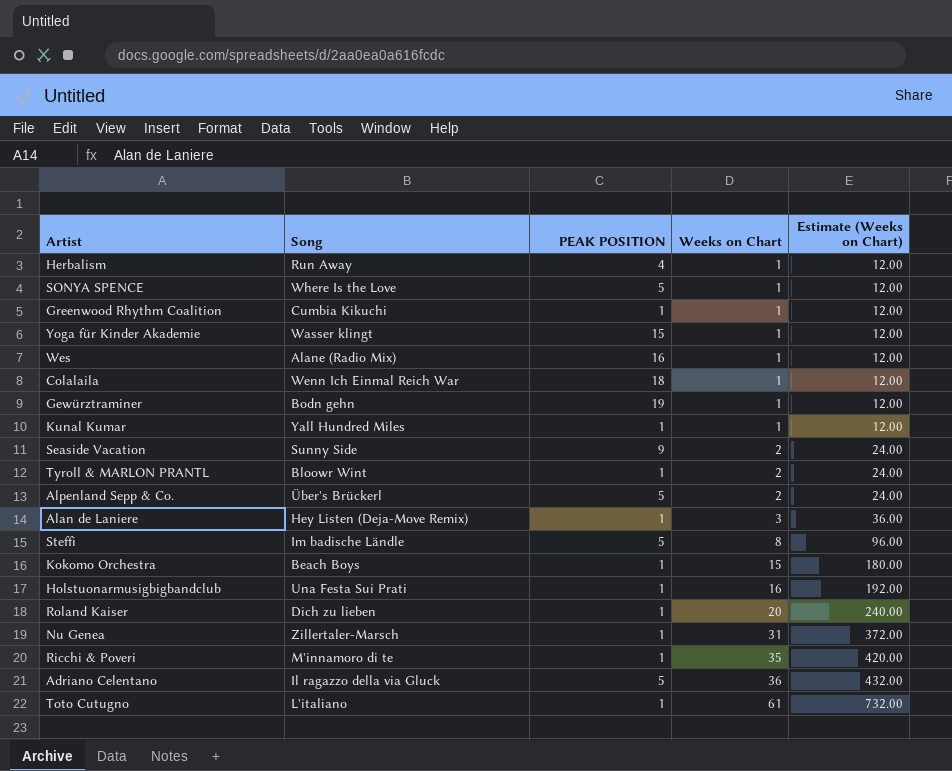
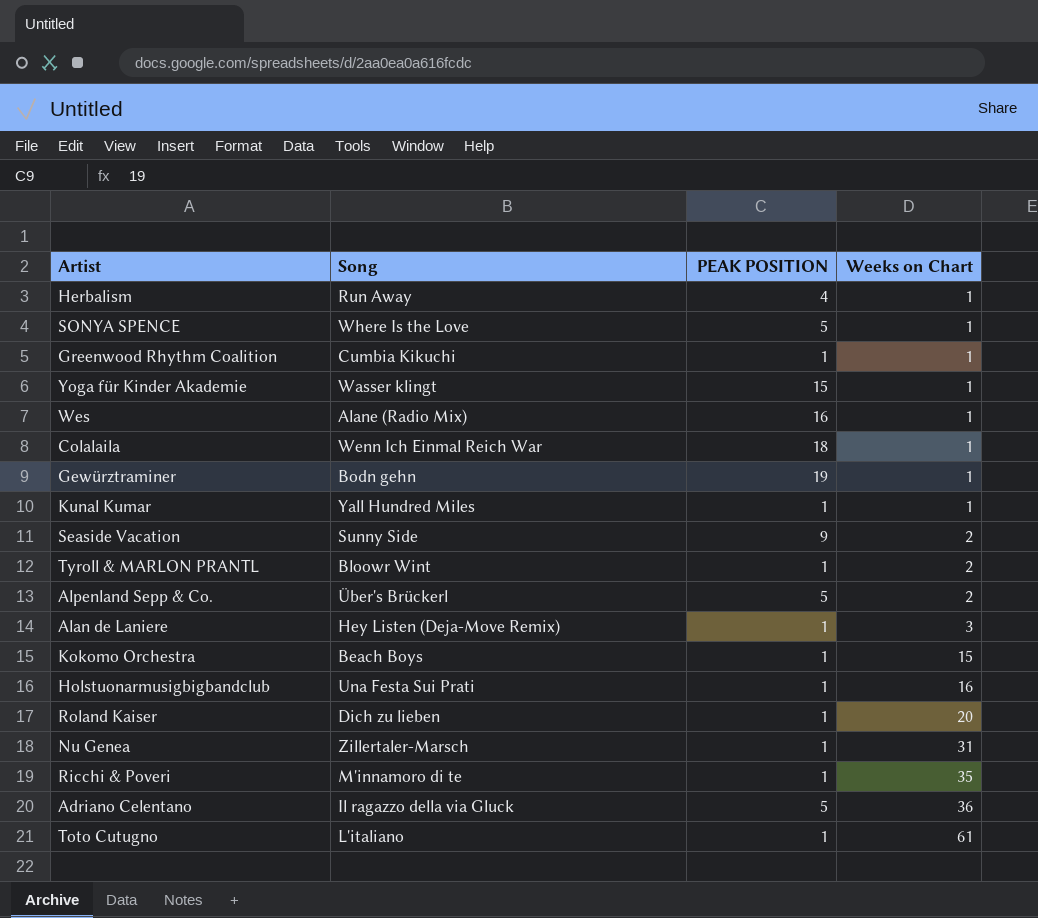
column Estimate (Weeks on Chart) | formula: [Weeks on Chart] * 12 -> none
row Steffi: Im badische Ländle | 5 | 8 | 96.00 -> none

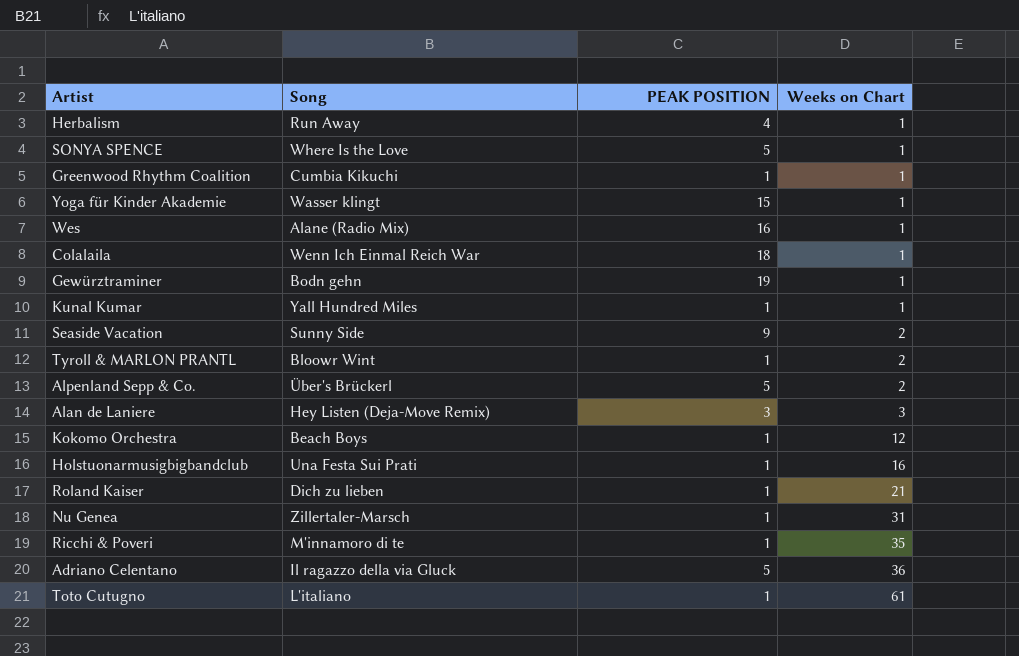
Alan de Laniere | PEAK POSITION: 1 -> 3
Kokomo Orchestra | Weeks on Chart: 15 -> 12
Roland Kaiser | Weeks on Chart: 20 -> 21

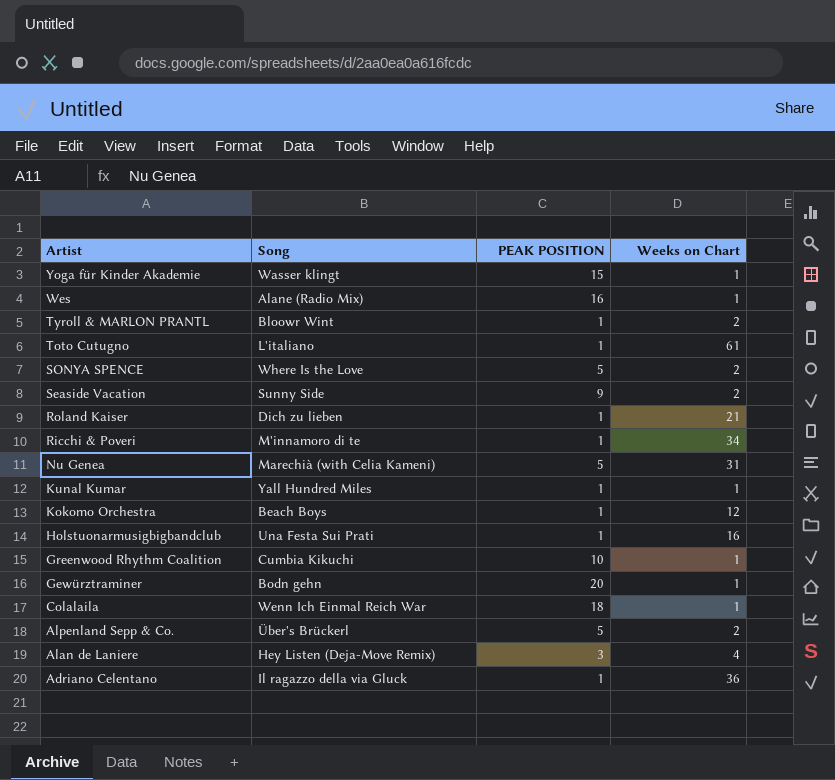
row order: Weeks on Chart ascending -> Artist descending
row Herbalism: Run Away | 4 | 1 -> none
SONYA SPENCE | Weeks on Chart: 1 -> 2
Ricchi & Poveri | Weeks on Chart: 35 -> 34
Nu Genea | Song: Zillertaler-Marsch -> Marechià (with Celia Kameni)
Nu Genea | PEAK POSITION: 1 -> 5
Greenwood Rhythm Coalition | PEAK POSITION: 1 -> 10
Gewürztraminer | PEAK POSITION: 19 -> 20
Alan de Laniere | Weeks on Chart: 3 -> 4
Adriano Celentano | PEAK POSITION: 5 -> 1

